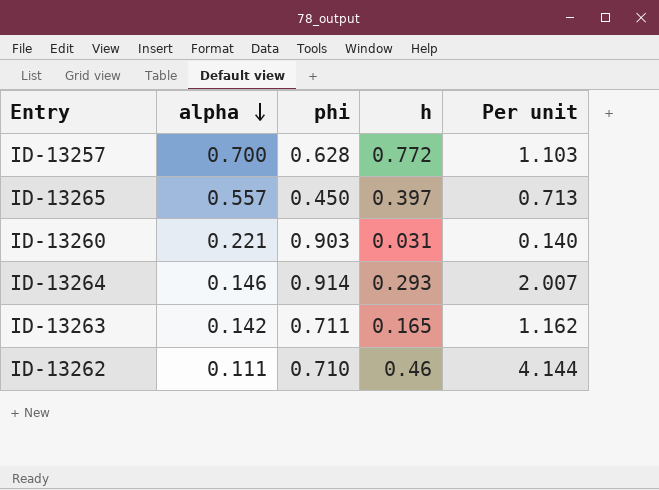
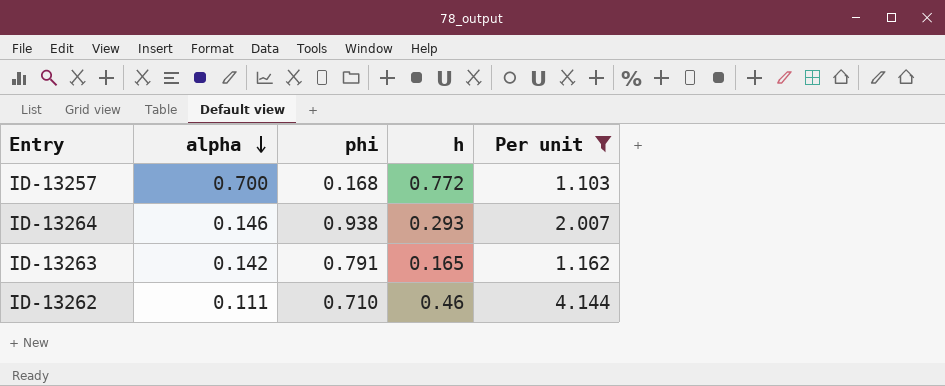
filter: none -> Per unit >= 1.103
ID-13257 | phi: 0.628 -> 0.168
ID-13264 | phi: 0.914 -> 0.938
ID-13263 | phi: 0.711 -> 0.791

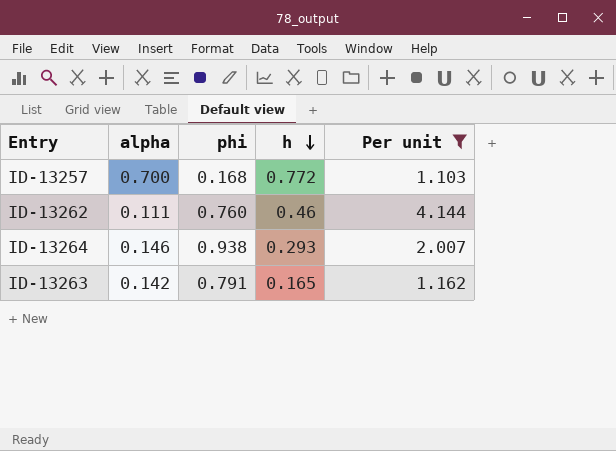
row order: alpha descending -> h descending
ID-13262 | phi: 0.710 -> 0.760

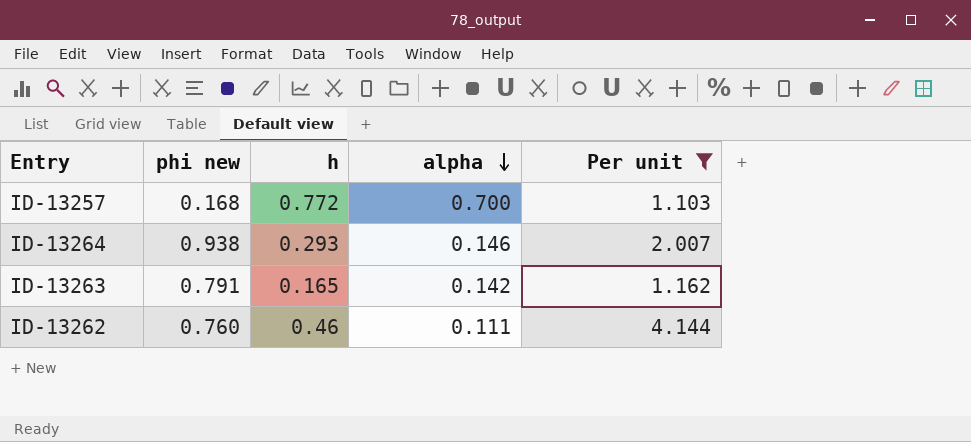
row order: h descending -> alpha descending
column name: phi -> phi new
column alpha | position: 2 -> 4

